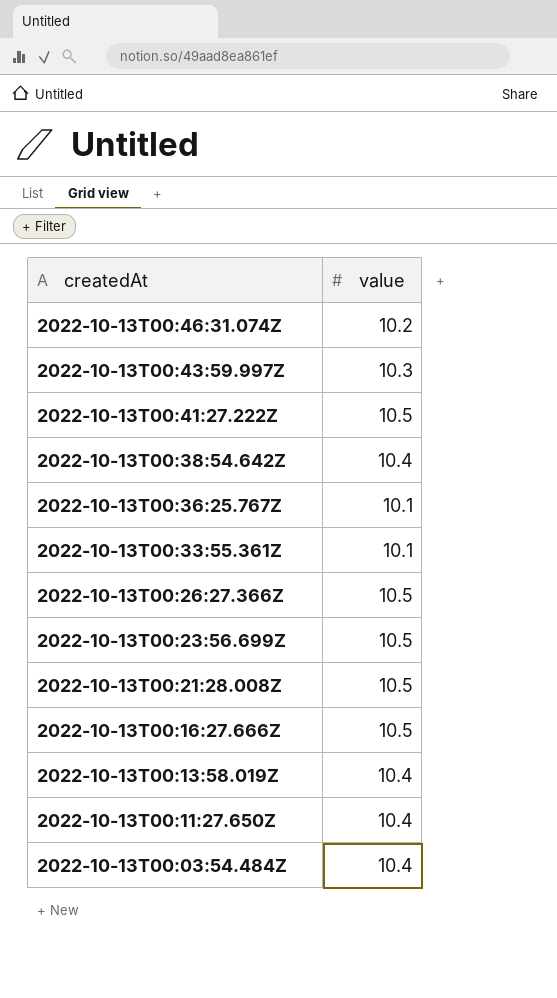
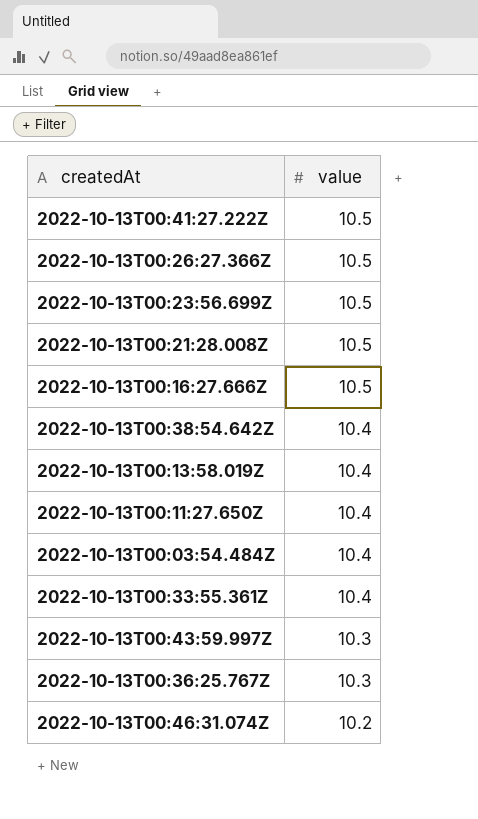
row order: createdAt descending -> value descending
2022-10-13T00:33:55.361Z | value: 10.1 -> 10.4
2022-10-13T00:36:25.767Z | value: 10.1 -> 10.3

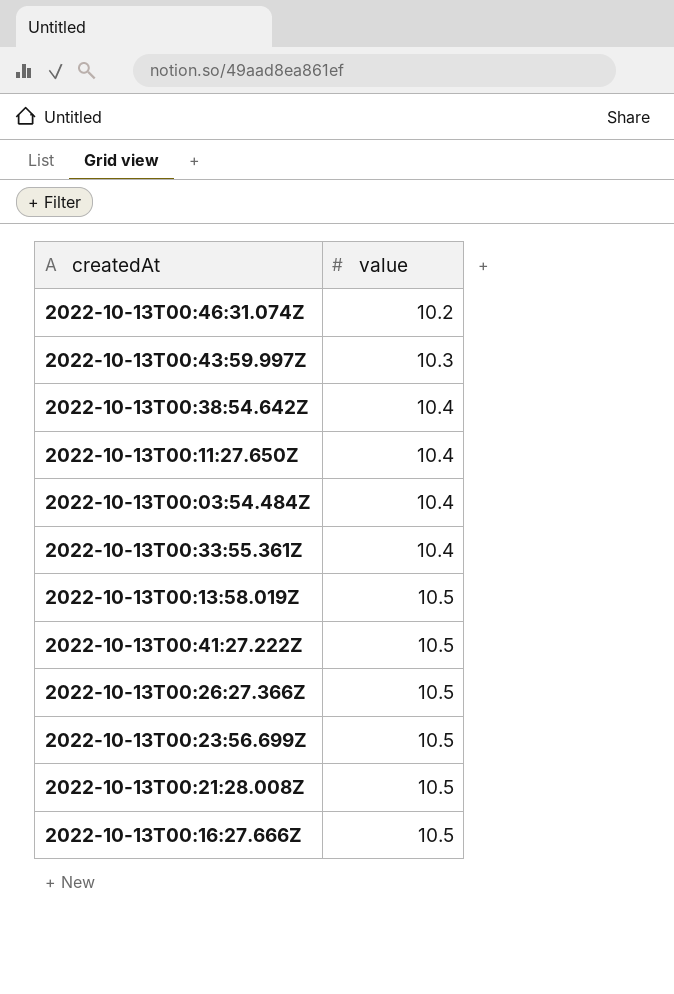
row order: value descending -> value ascending
row 2022-10-13T00:36:25.767Z: 10.3 -> none
2022-10-13T00:13:58.019Z | value: 10.4 -> 10.5

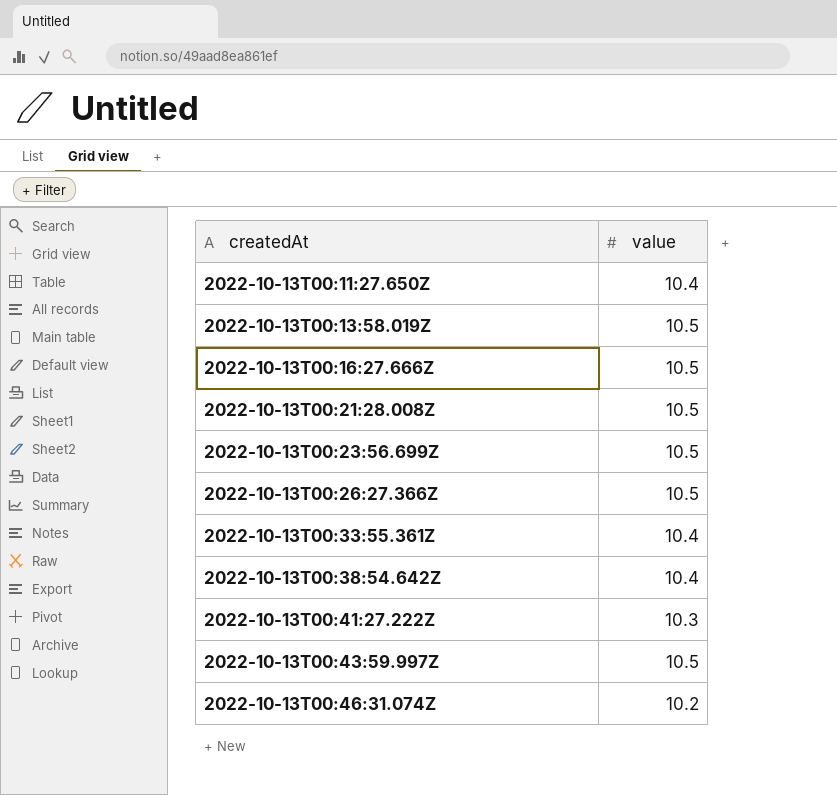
row order: value ascending -> createdAt ascending
row 2022-10-13T00:03:54.484Z: 10.4 -> none
2022-10-13T00:41:27.222Z | value: 10.5 -> 10.3
2022-10-13T00:43:59.997Z | value: 10.3 -> 10.5

